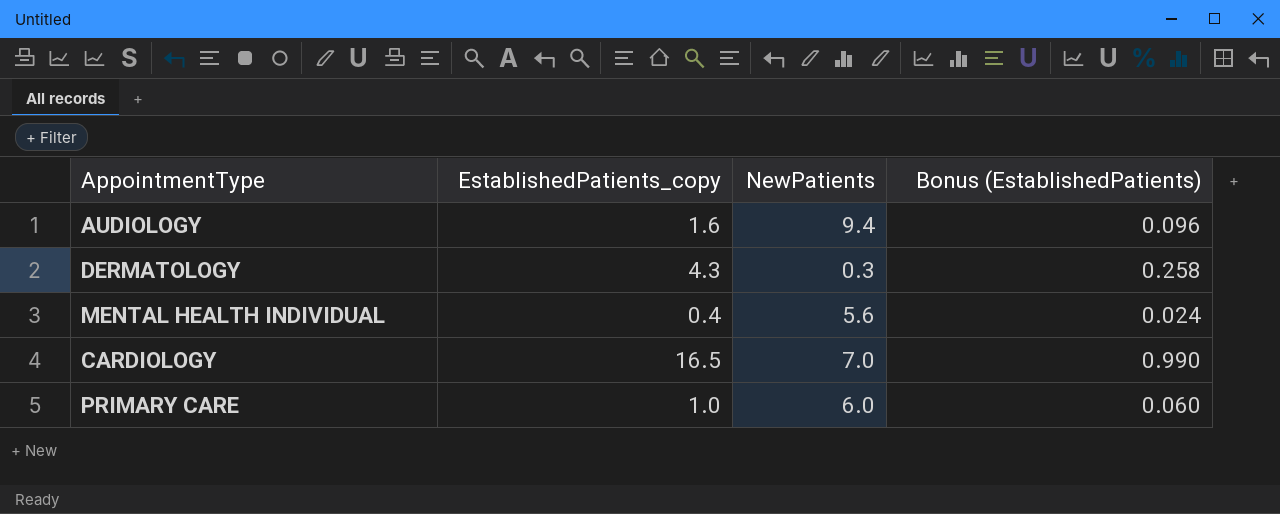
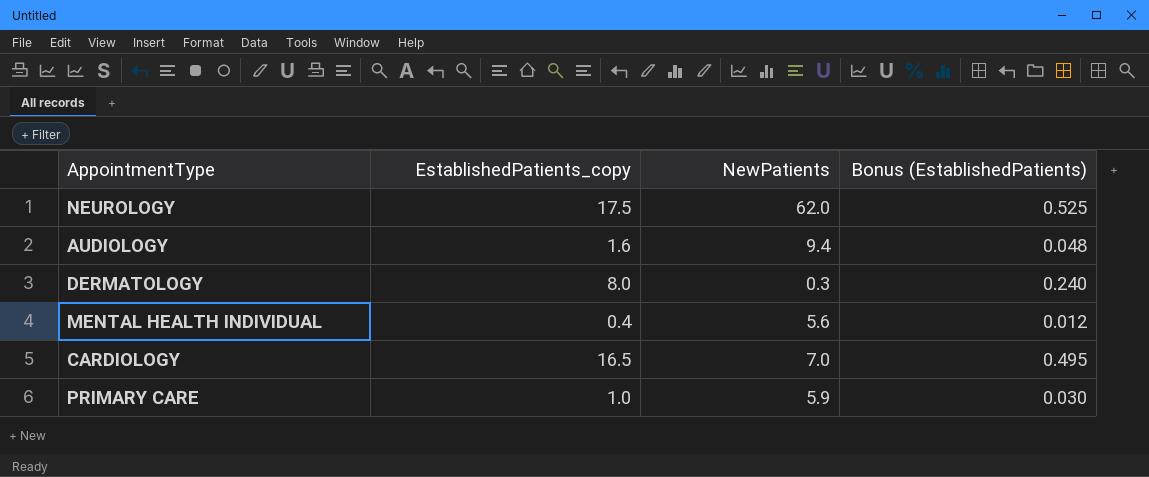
column Bonus (EstablishedPatients) | formula: [EstablishedPatients_copy] * 0.06 -> [EstablishedPatients_copy] * 0.03
row NEUROLOGY: none -> 17.5 | 62.0 | 0.525
DERMATOLOGY | EstablishedPatients_copy: 4.3 -> 8.0
PRIMARY CARE | NewPatients: 6.0 -> 5.9

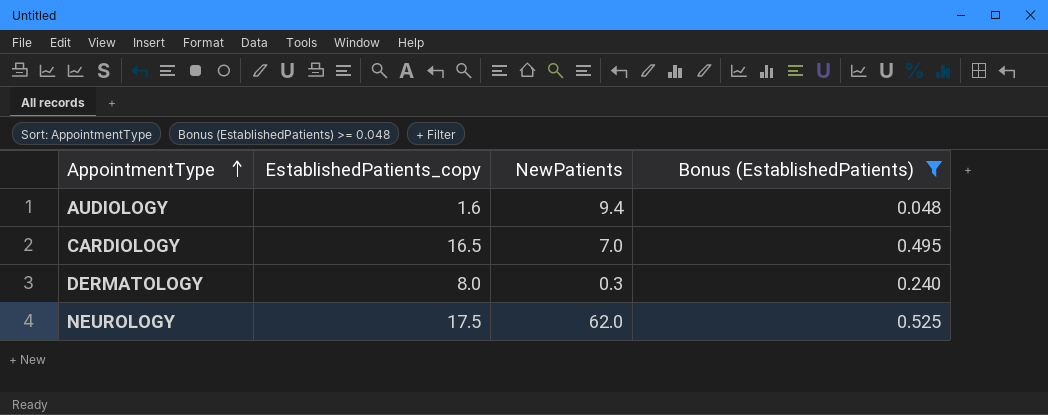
filter: none -> Bonus (EstablishedPatients) >= 0.048
row order: none -> AppointmentType ascending

